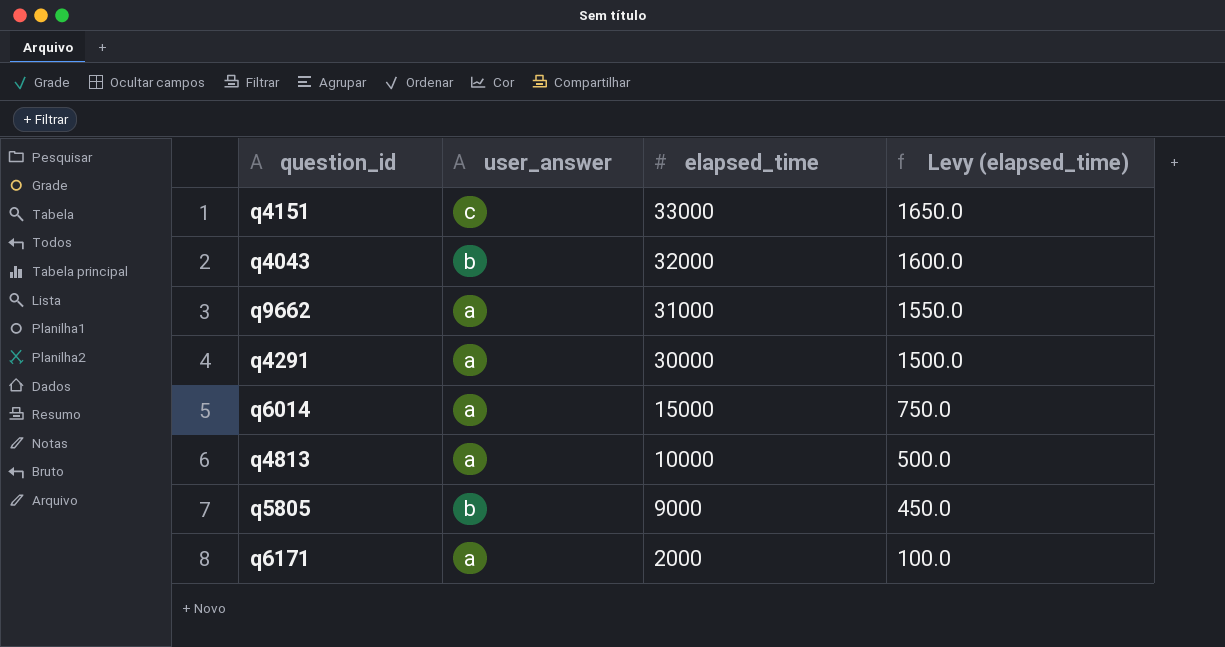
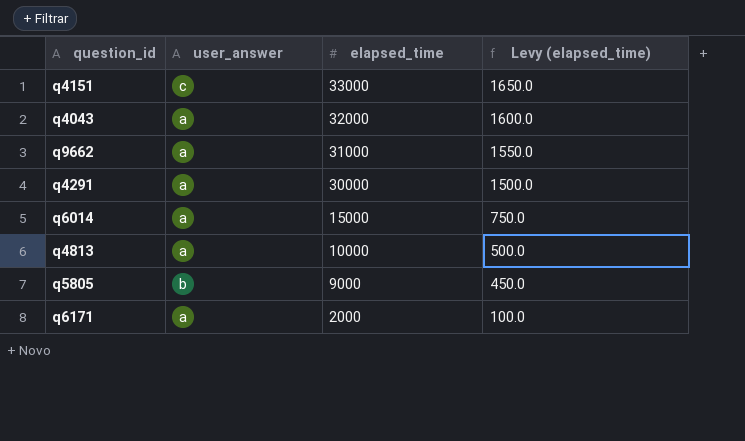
q4043 | user_answer: b -> a

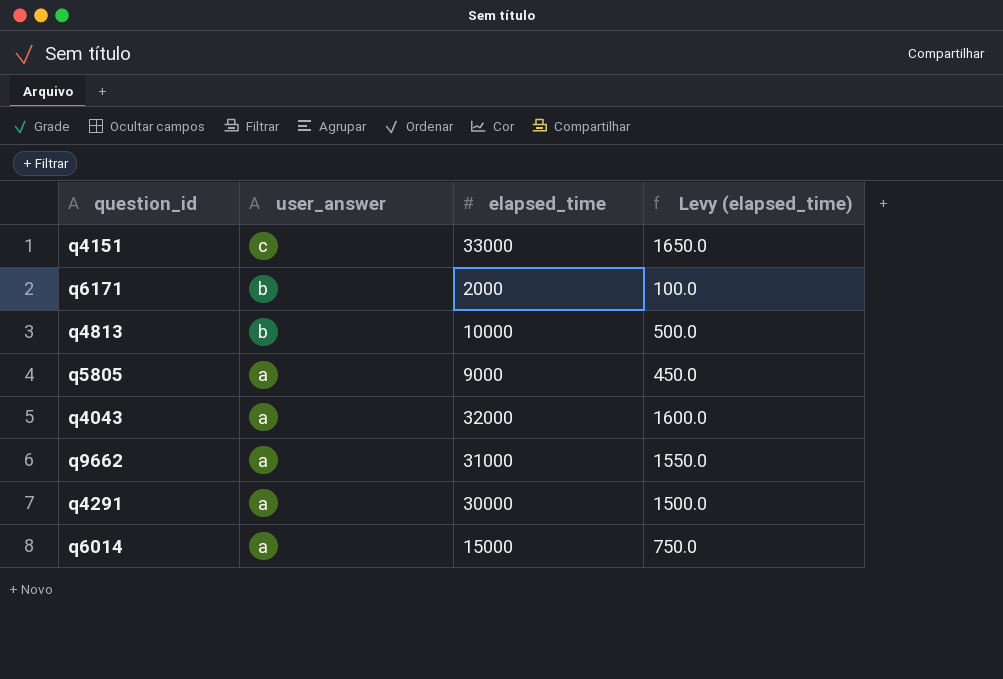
row order: elapsed_time descending -> user_answer descending
q6171 | user_answer: a -> b
q4813 | user_answer: a -> b
q5805 | user_answer: b -> a

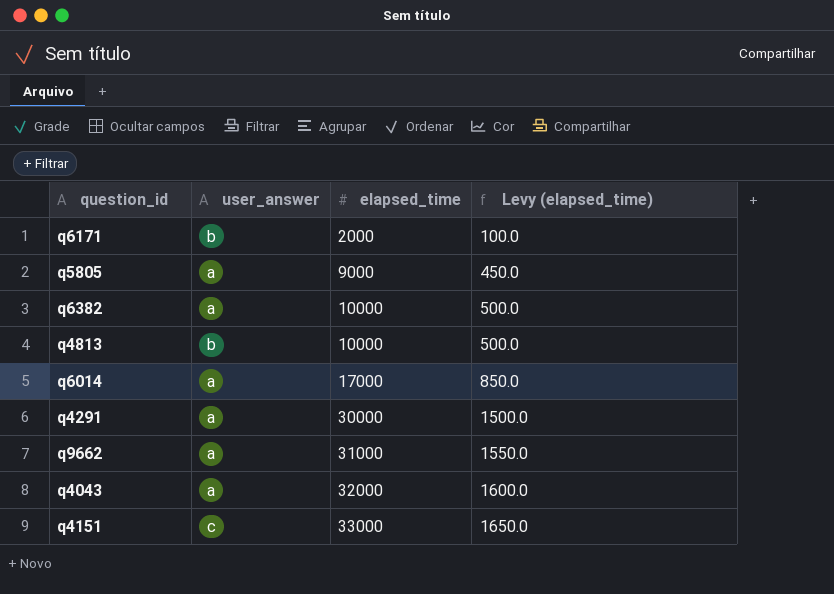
row order: user_answer descending -> elapsed_time ascending
row q6382: none -> a | 10000 | 500.0
q6014 | elapsed_time: 15000 -> 17000
q6014 | Levy (elapsed_time): 750.0 -> 850.0

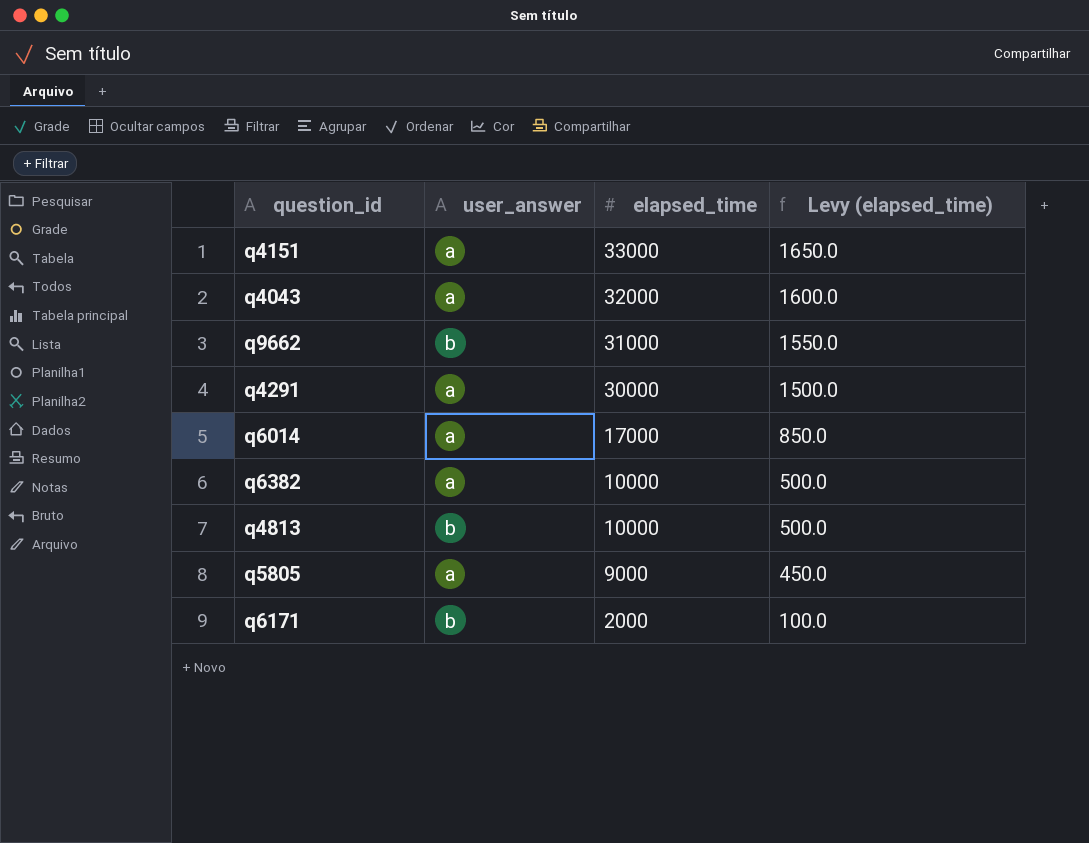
row order: elapsed_time ascending -> elapsed_time descending
q4151 | user_answer: c -> a
q9662 | user_answer: a -> b

